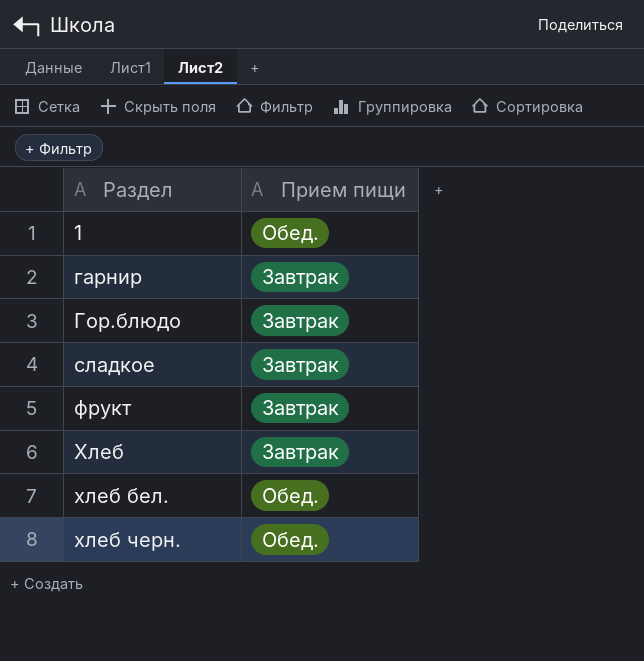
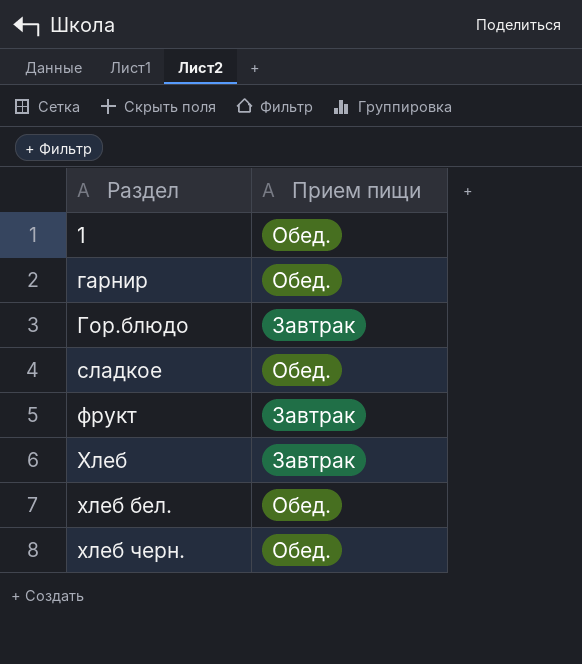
гарнир | Прием пищи: Завтрак -> Обед.
сладкое | Прием пищи: Завтрак -> Обед.

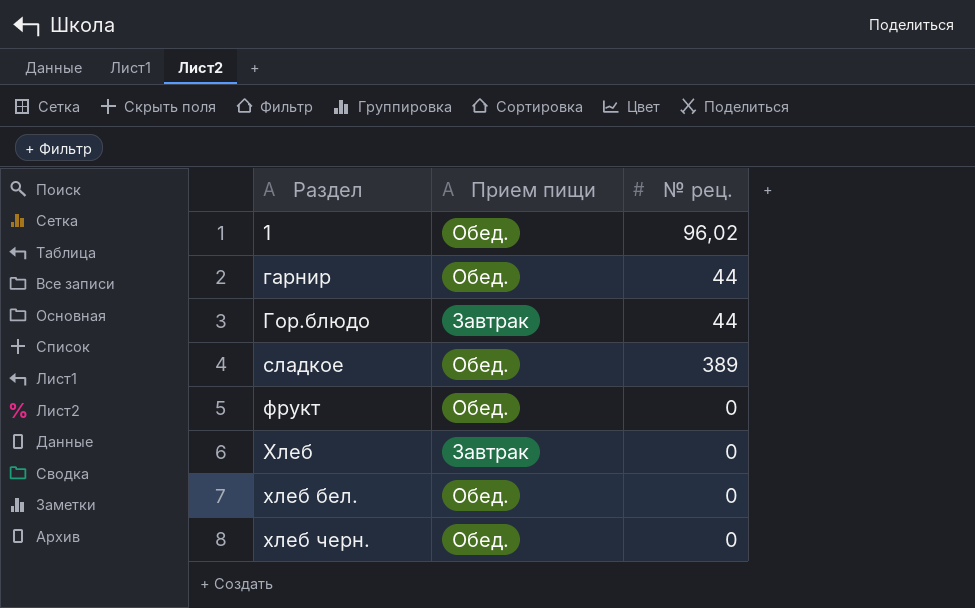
column № рец. | position: none -> 3
фрукт | Прием пищи: Завтрак -> Обед.

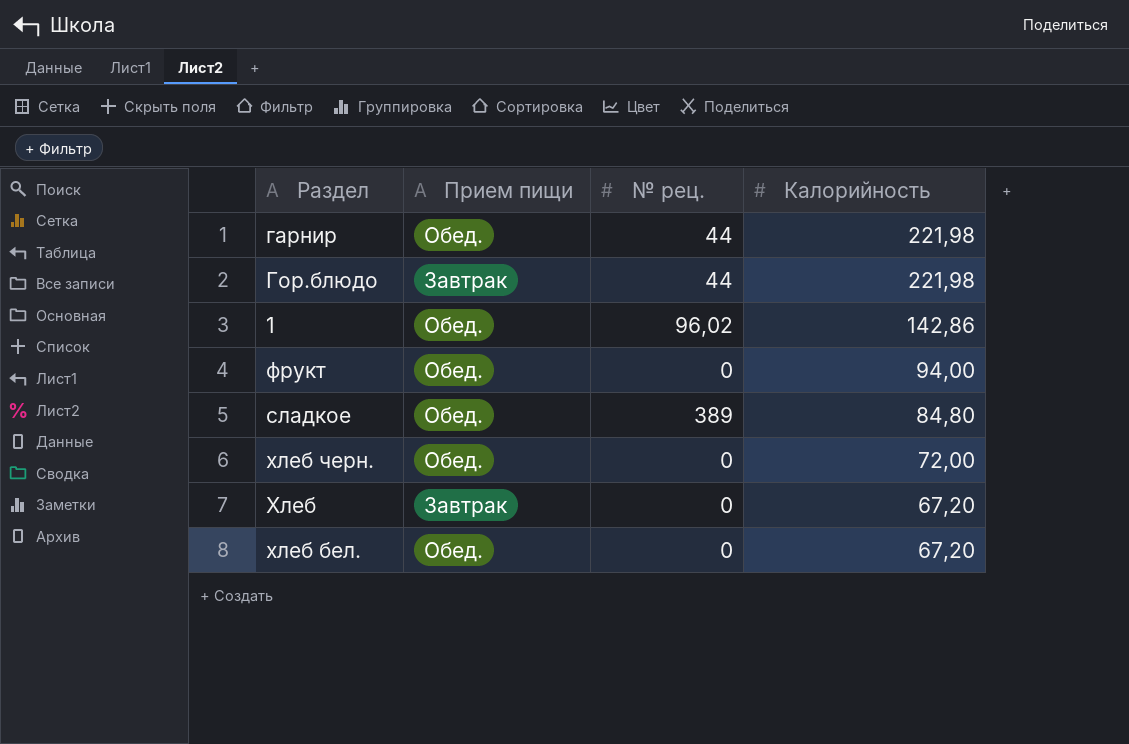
row order: Раздел ascending -> Калорийность descending
column Калорийность | position: none -> 4

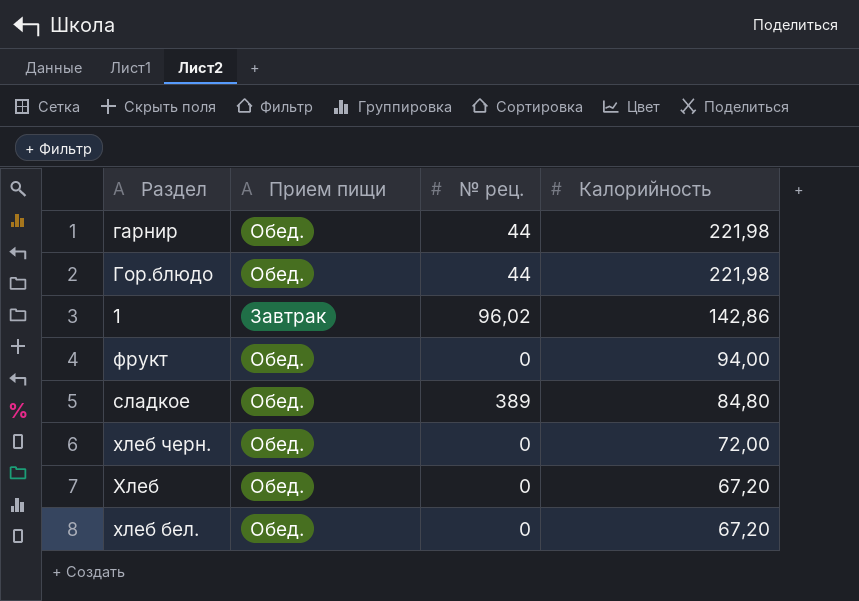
Гор.блюдо | Прием пищи: Завтрак -> Обед.
1 | Прием пищи: Обед. -> Завтрак
Хлеб | Прием пищи: Завтрак -> Обед.

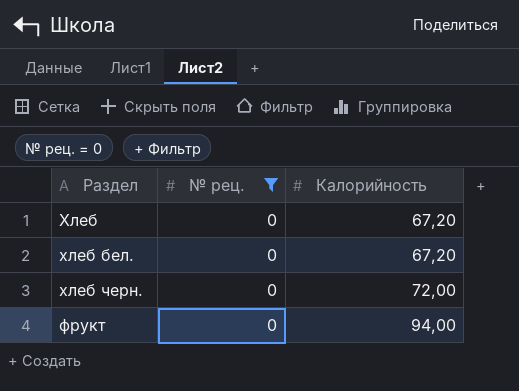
filter: none -> № рец. = 0
row order: Калорийность descending -> Калорийность ascending
column Прием пищи | position: 2 -> none

